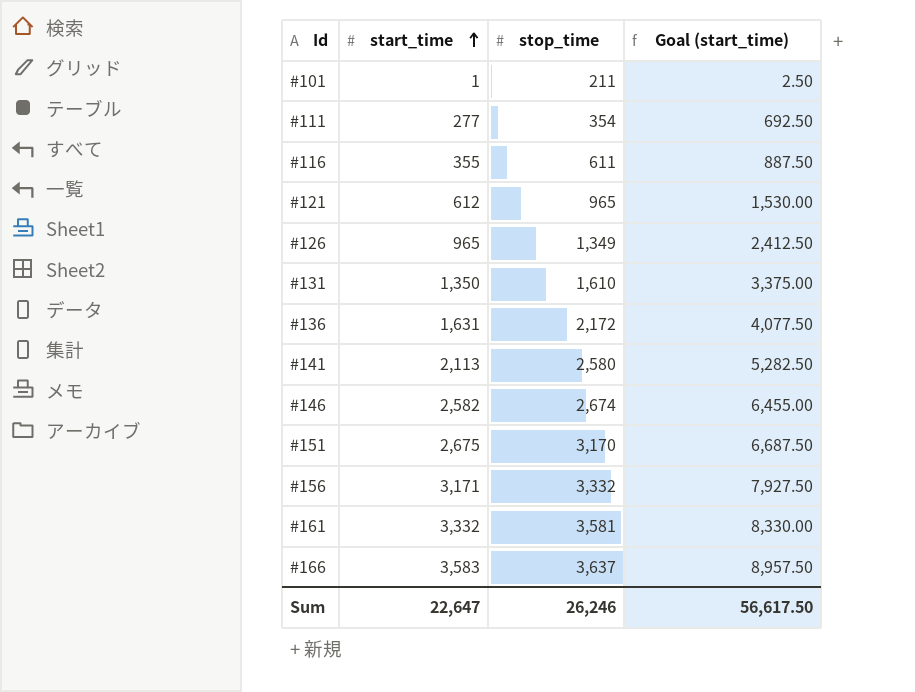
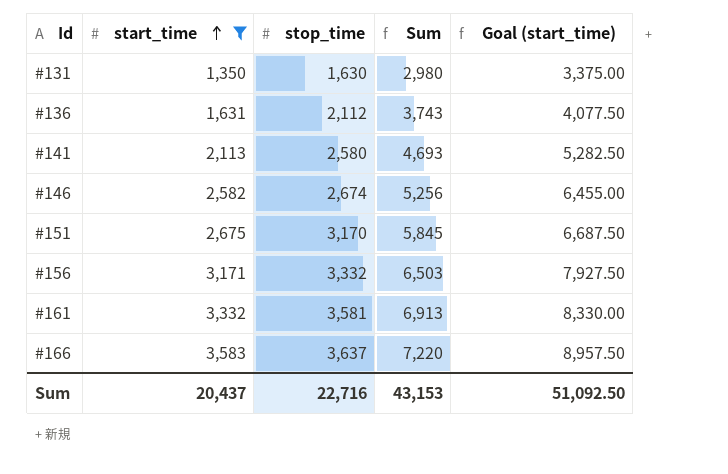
filter: none -> start_time >= 1,350
column Sum | formula: none -> [start_time] + [stop_time]
#131 | stop_time: 1,610 -> 1,630
#136 | stop_time: 2,172 -> 2,112
Sum | start_time: 22,647 -> 20,437
Sum | stop_time: 26,246 -> 22,716
Sum | Goal (start_time): 56,617.50 -> 51,092.50

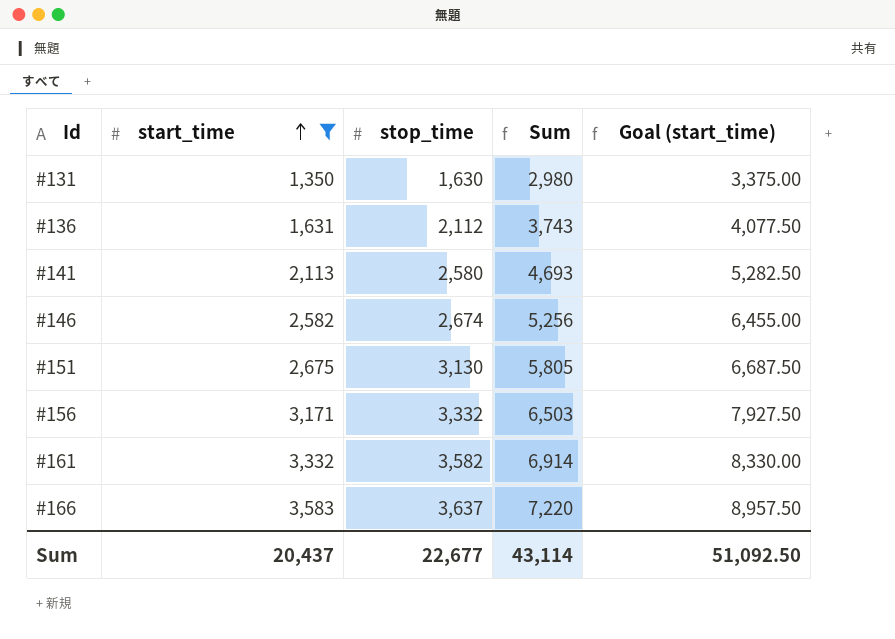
#151 | stop_time: 3,170 -> 3,130
#151 | Sum: 5,845 -> 5,805
#161 | stop_time: 3,581 -> 3,582
#161 | Sum: 6,913 -> 6,914
Sum | stop_time: 22,716 -> 22,677
Sum | Sum: 43,153 -> 43,114

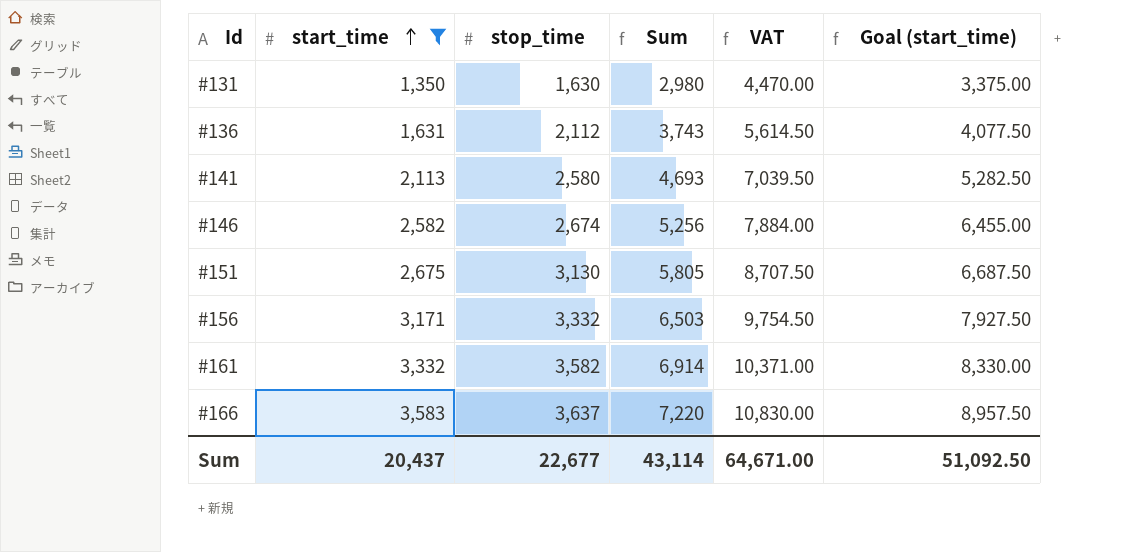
column VAT | formula: none -> [Sum] * 1.5

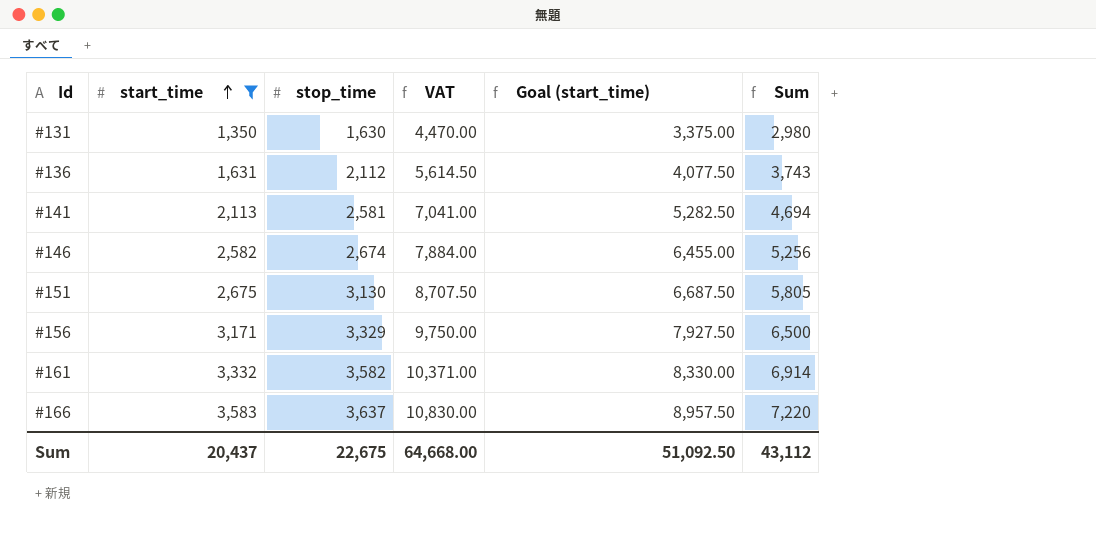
column Sum | position: 4 -> 6
#141 | stop_time: 2,580 -> 2,581
#141 | VAT: 7,039.50 -> 7,041.00
#141 | Sum: 4,693 -> 4,694
#156 | stop_time: 3,332 -> 3,329
#156 | VAT: 9,754.50 -> 9,750.00
#156 | Sum: 6,503 -> 6,500
Sum | stop_time: 22,677 -> 22,675
Sum | VAT: 64,671.00 -> 64,668.00
Sum | Sum: 43,114 -> 43,112

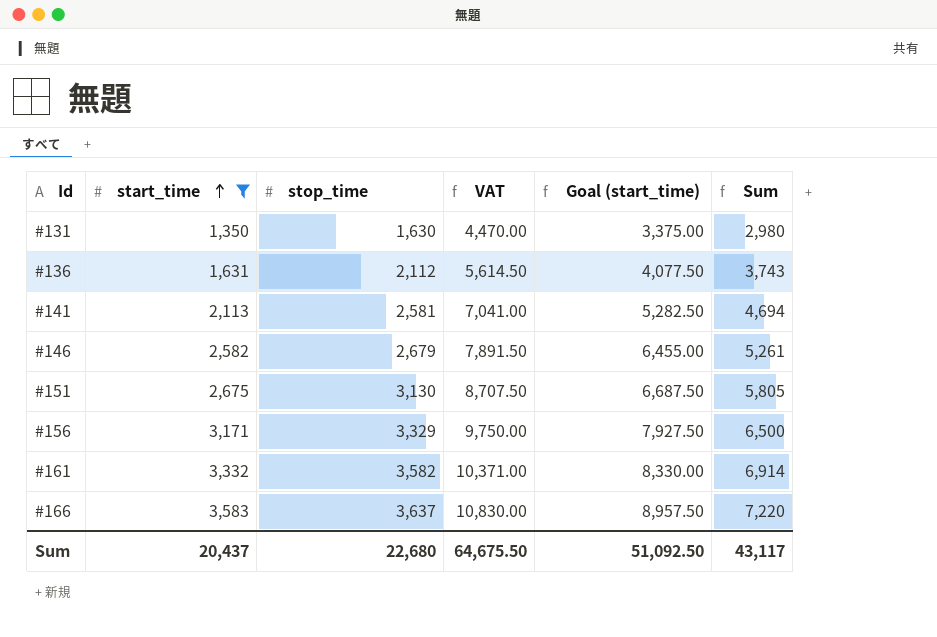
#146 | stop_time: 2,674 -> 2,679
#146 | VAT: 7,884.00 -> 7,891.50
#146 | Sum: 5,256 -> 5,261
Sum | stop_time: 22,675 -> 22,680
Sum | VAT: 64,668.00 -> 64,675.50
Sum | Sum: 43,112 -> 43,117

